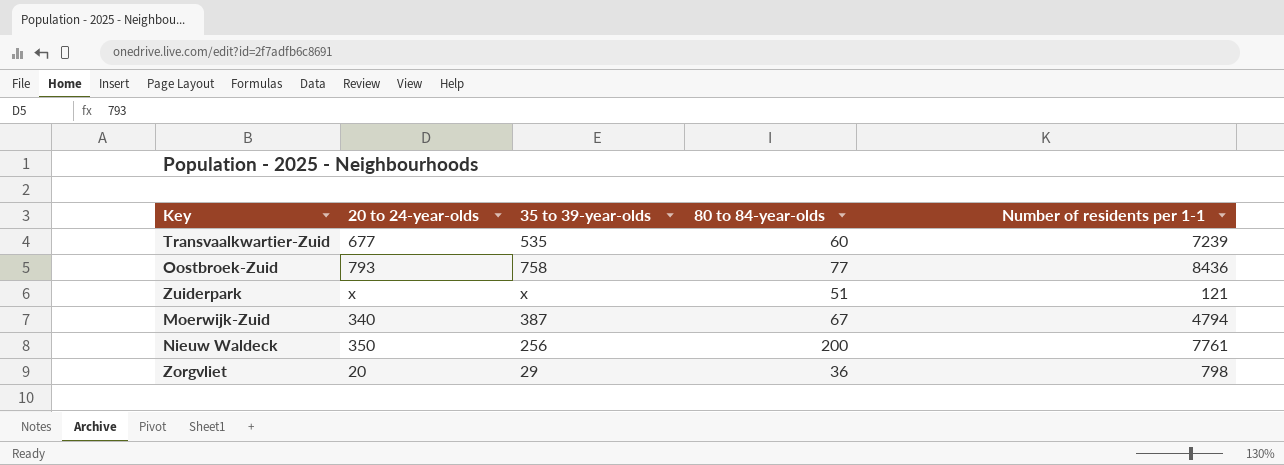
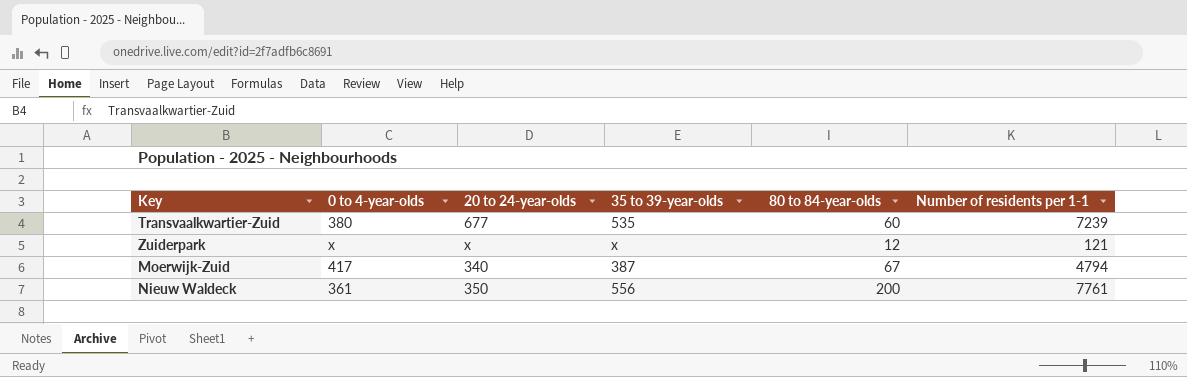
column 0 to 4-year-olds | position: none -> 2
row Oostbroek-Zuid: 793 | 758 | 77 | 8436 -> none
row Zorgvliet: 20 | 29 | 36 | 798 -> none
Zuiderpark | 80 to 84-year-olds: 51 -> 12
Nieuw Waldeck | 35 to 39-year-olds: 256 -> 556

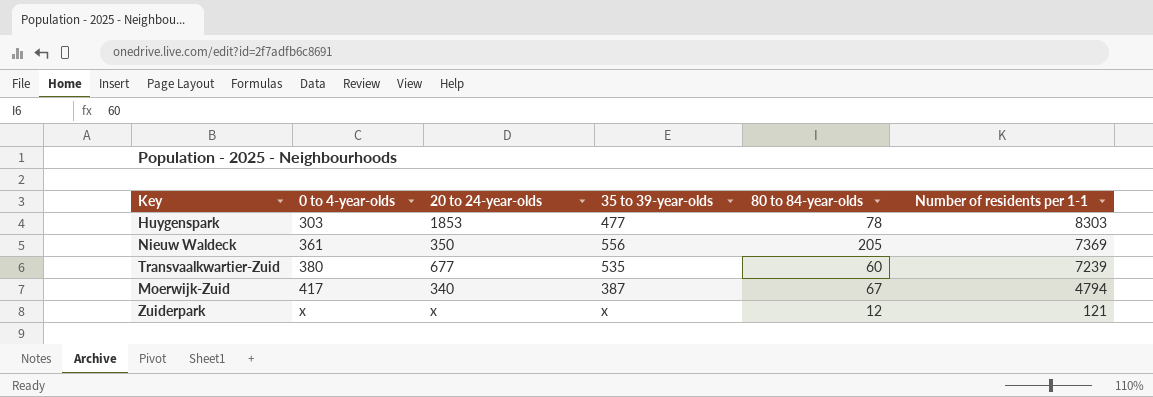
row order: none -> 0 to 4-year-olds ascending
row Huygenspark: none -> 303 | 1853 | 477 | 78 | 8303
Nieuw Waldeck | 80 to 84-year-olds: 200 -> 205
Nieuw Waldeck | Number of residents per 1-1: 7761 -> 7369

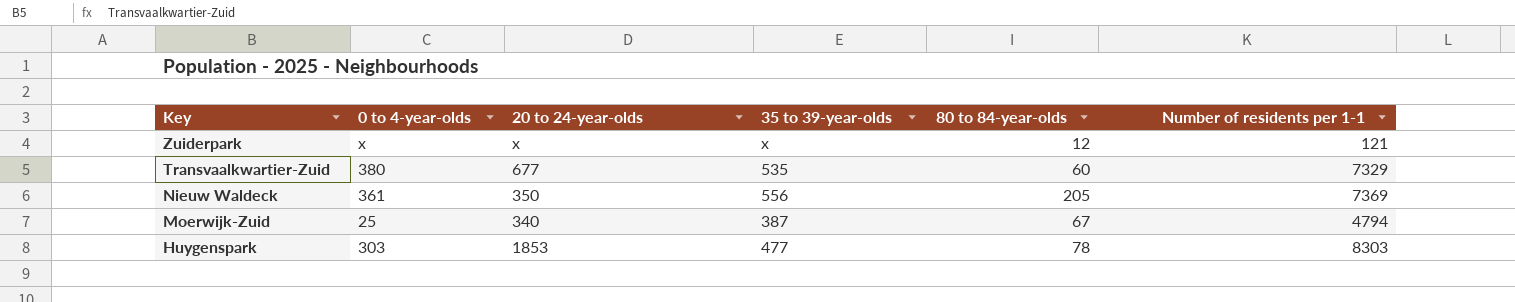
row order: 0 to 4-year-olds ascending -> Key descending
Transvaalkwartier-Zuid | Number of residents per 1-1: 7239 -> 7329
Moerwijk-Zuid | 0 to 4-year-olds: 417 -> 25

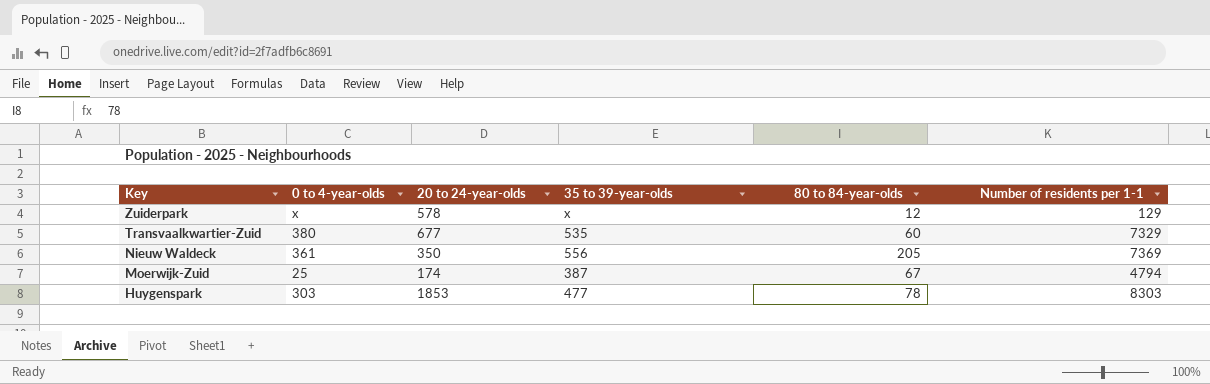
Zuiderpark | 20 to 24-year-olds: x -> 578
Zuiderpark | Number of residents per 1-1: 121 -> 129
Moerwijk-Zuid | 20 to 24-year-olds: 340 -> 174

